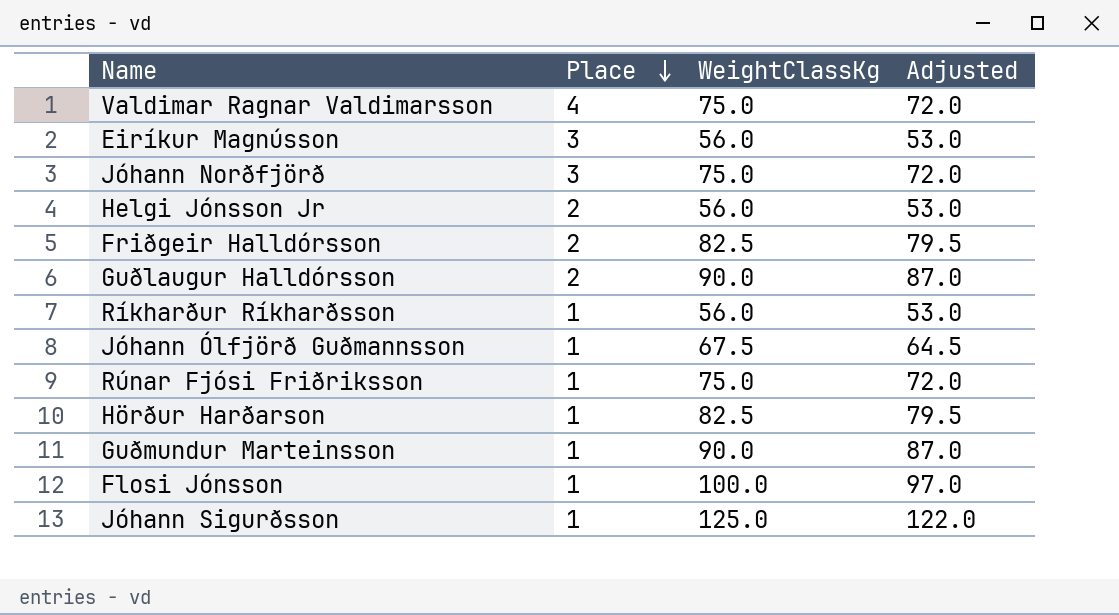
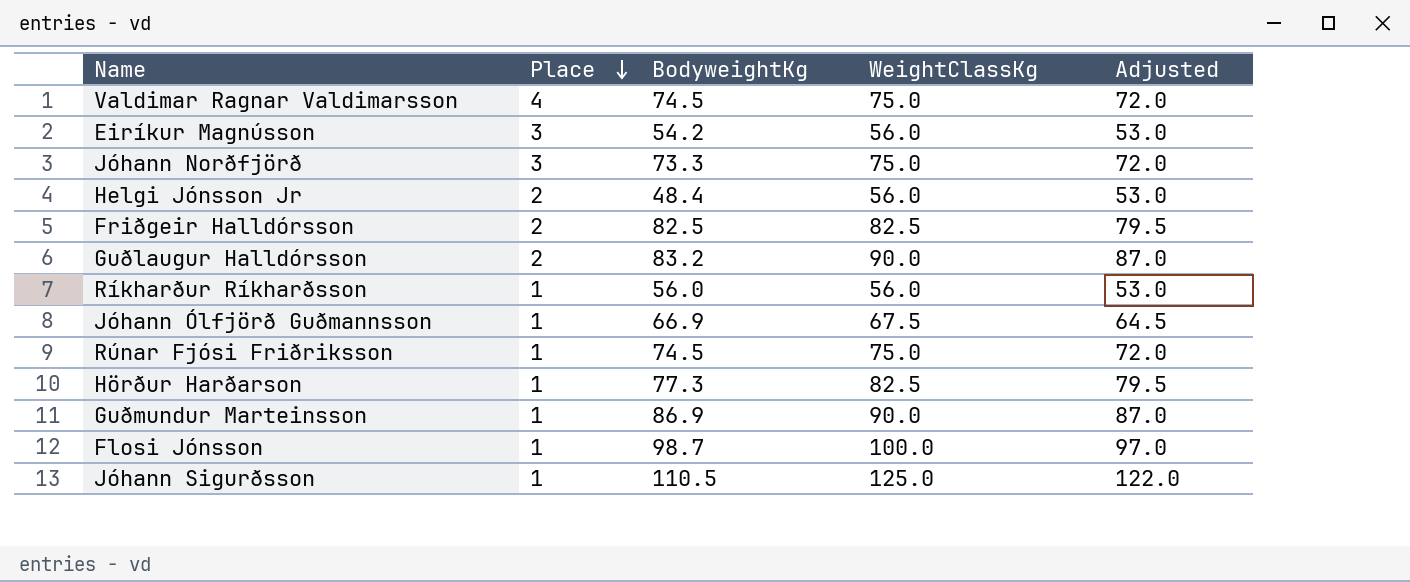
column BodyweightKg | position: none -> 3

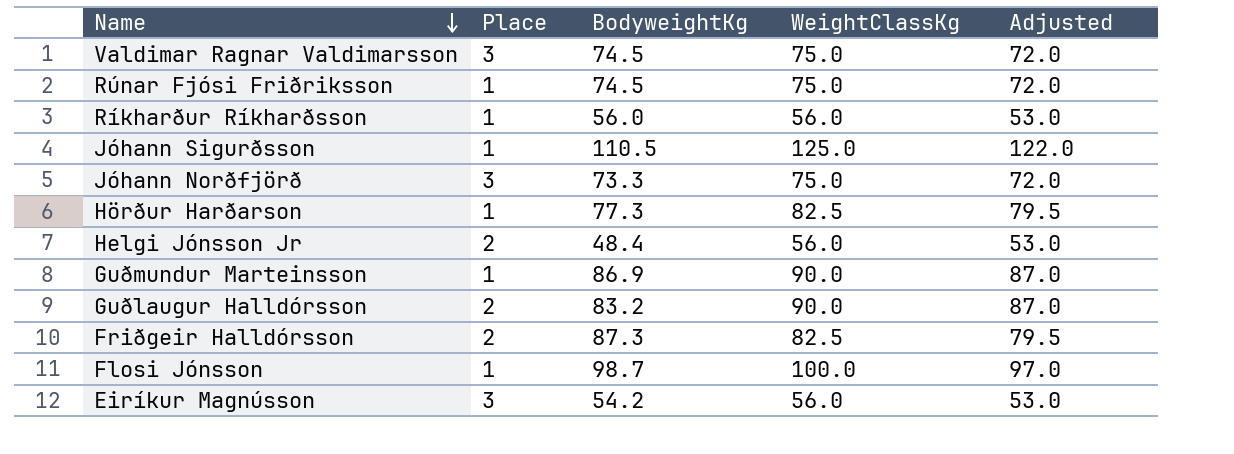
row order: Place descending -> Name descending
row Jóhann Ólfjörð Guðmannsson: 1 | 66.9 | 67.5 | 64.5 -> none
Valdimar Ragnar Valdimarsson | Place: 4 -> 3
Friðgeir Halldórsson | BodyweightKg: 82.5 -> 87.3

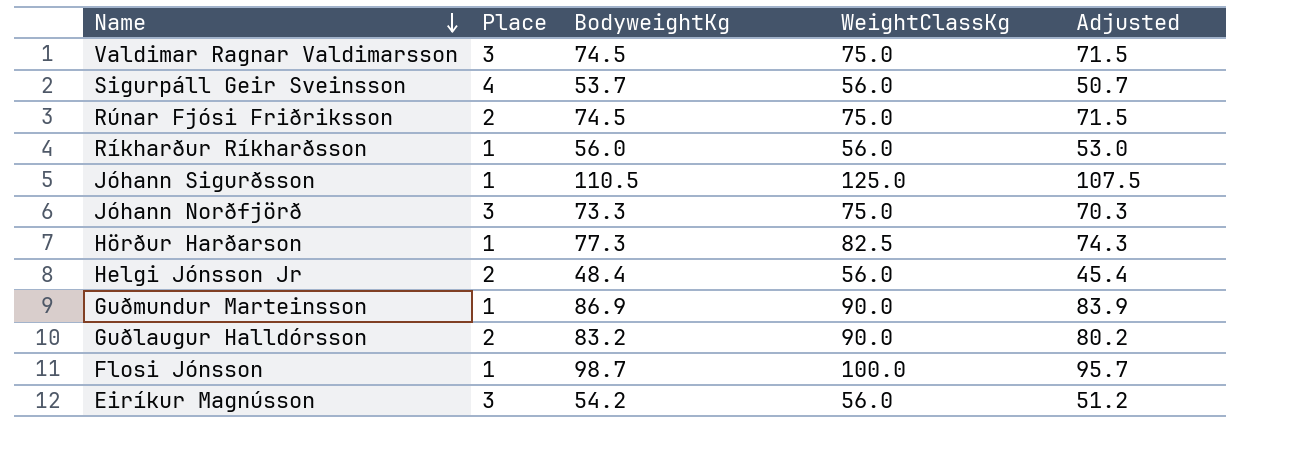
column Adjusted | formula: [WeightClassKg] - 3 -> [BodyweightKg] - 3
row Friðgeir Halldórsson: 2 | 87.3 | 82.5 | 79.5 -> none
row Sigurpáll Geir Sveinsson: none -> 4 | 53.7 | 56.0 | 50.7
Rúnar Fjósi Friðriksson | Place: 1 -> 2

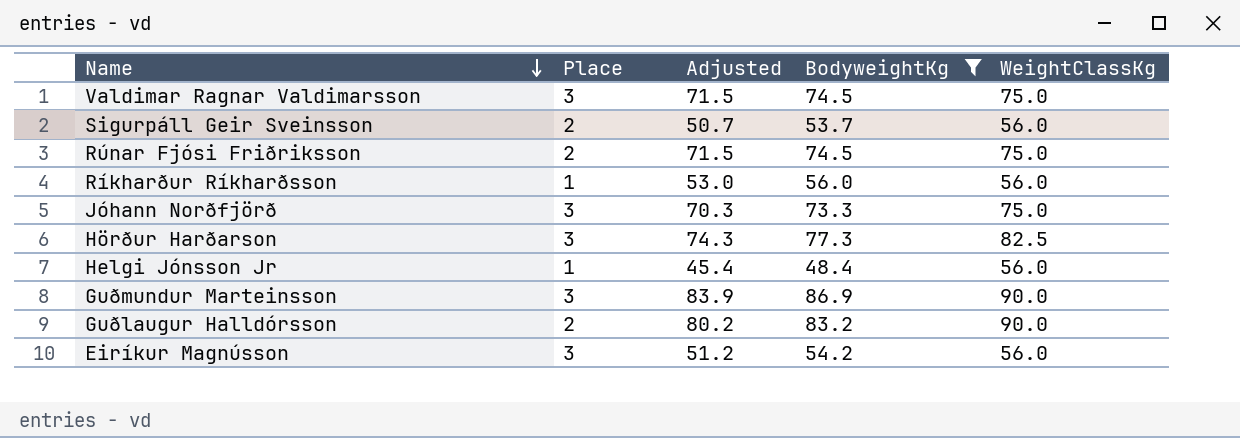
filter: none -> BodyweightKg <= 86.9
column Adjusted | position: 5 -> 3
Sigurpáll Geir Sveinsson | Place: 4 -> 2
Hörður Harðarson | Place: 1 -> 3
Helgi Jónsson Jr | Place: 2 -> 1
Guðmundur Marteinsson | Place: 1 -> 3

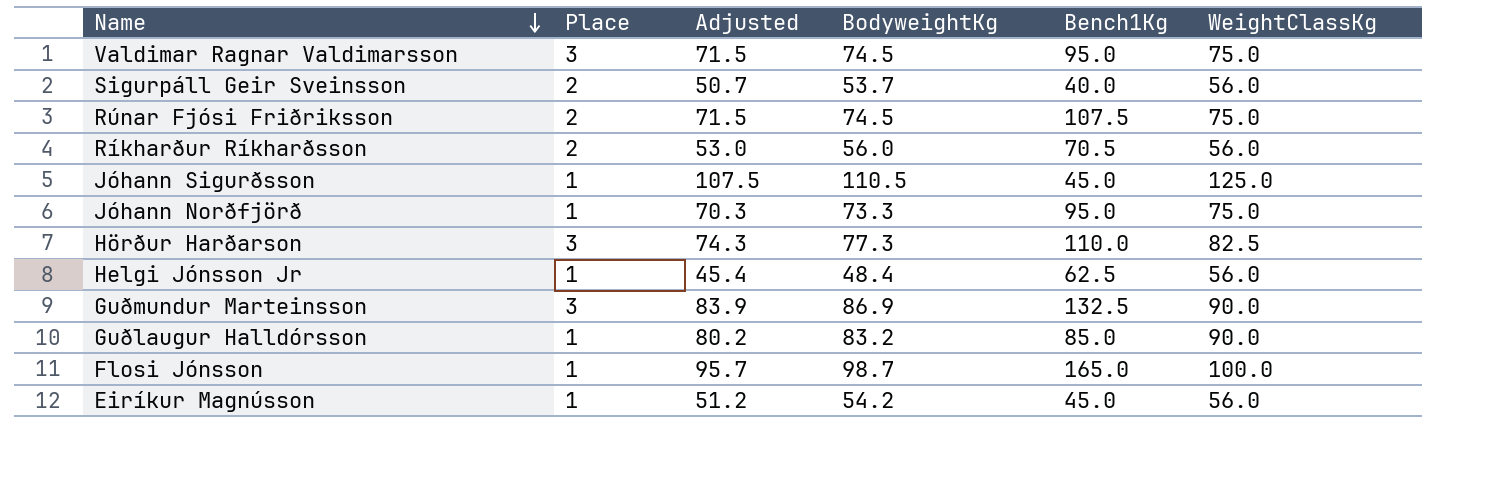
filter: BodyweightKg <= 86.9 -> none
column Bench1Kg | position: none -> 5
Ríkharður Ríkharðsson | Place: 1 -> 2
Jóhann Norðfjörð | Place: 3 -> 1
Guðlaugur Halldórsson | Place: 2 -> 1
Eiríkur Magnússon | Place: 3 -> 1

